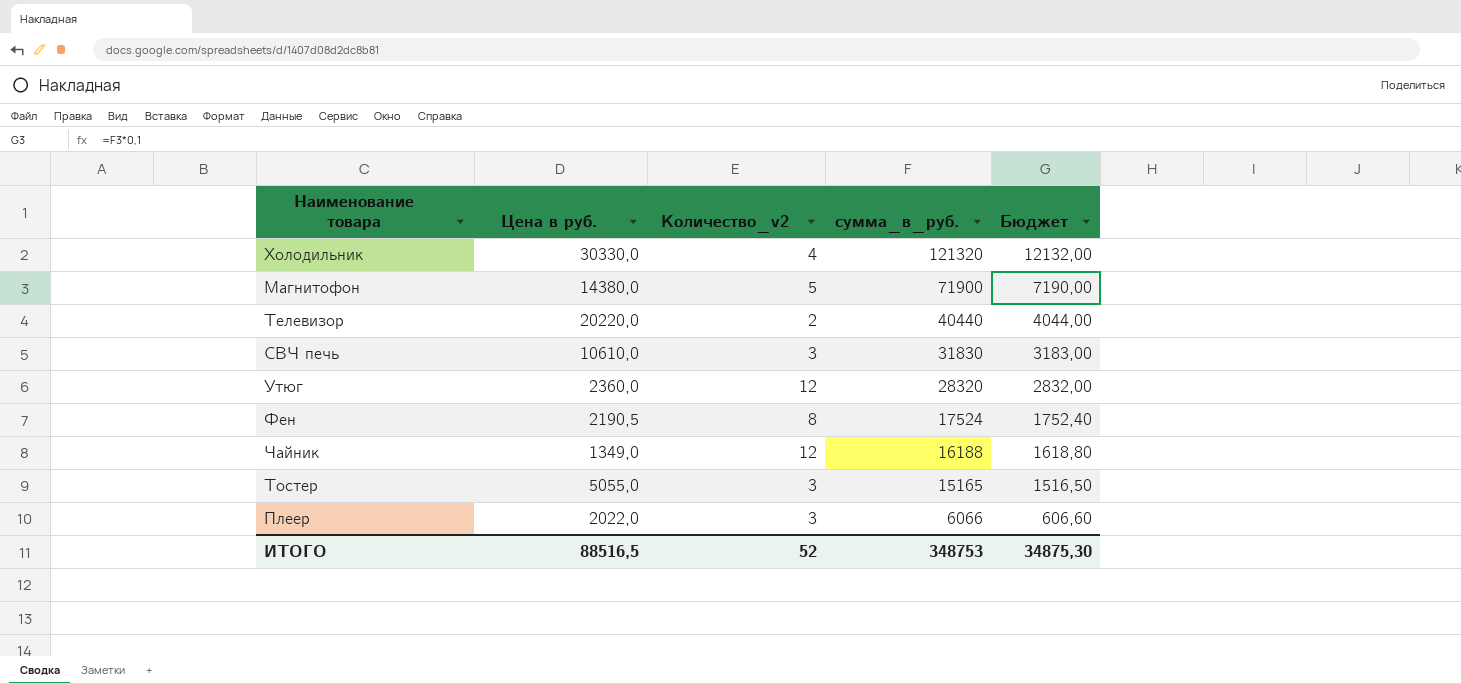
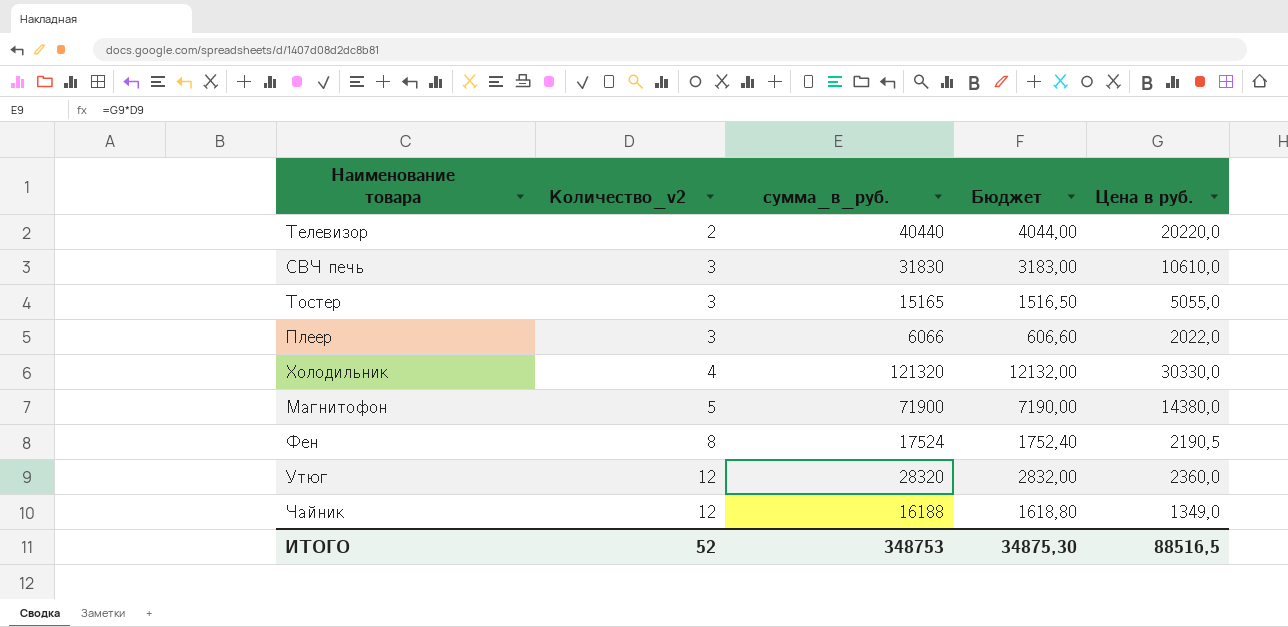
row order: сумма_в_руб. descending -> Количество_v2 ascending
column Цена в руб. | position: 2 -> 5

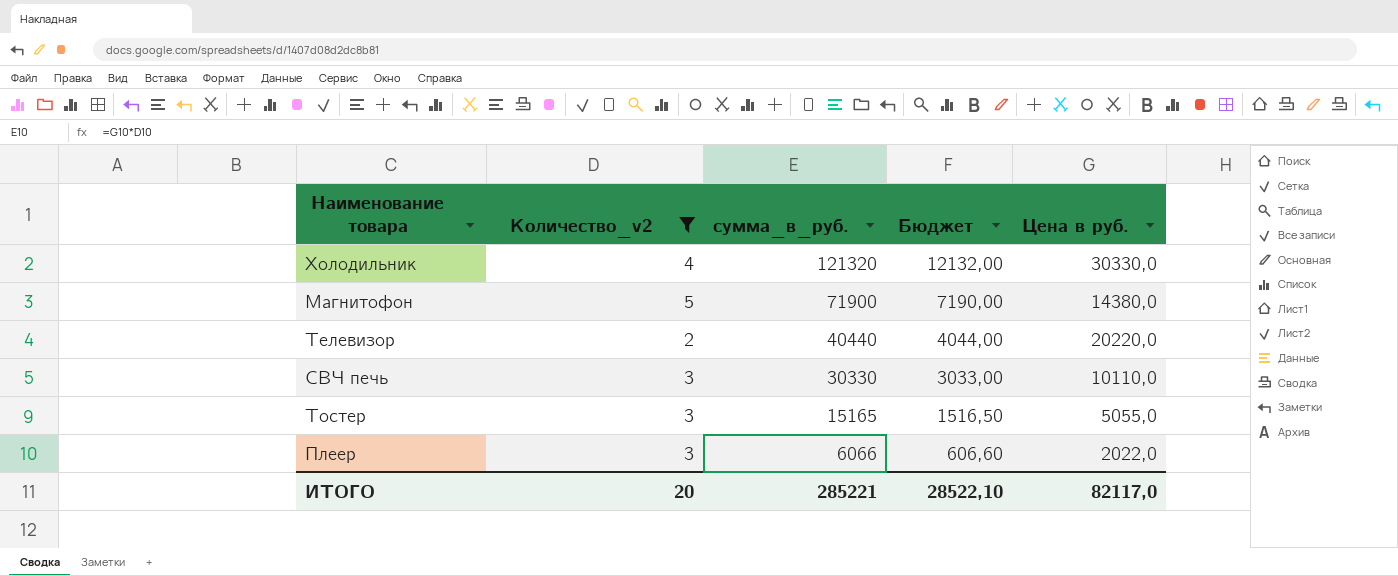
filter: none -> Количество_v2 <= 5
row order: Количество_v2 ascending -> сумма_в_руб. descending
СВЧ печь | сумма_в_руб.: 31830 -> 30330
СВЧ печь | Бюджет: 3183,00 -> 3033,00
СВЧ печь | Цена в руб.: 10610,0 -> 10110,0
ИТОГО | Количество_v2: 52 -> 20
ИТОГО | сумма_в_руб.: 348753 -> 285221
ИТОГО | Бюджет: 34875,30 -> 28522,10
ИТОГО | Цена в руб.: 88516,5 -> 82117,0

